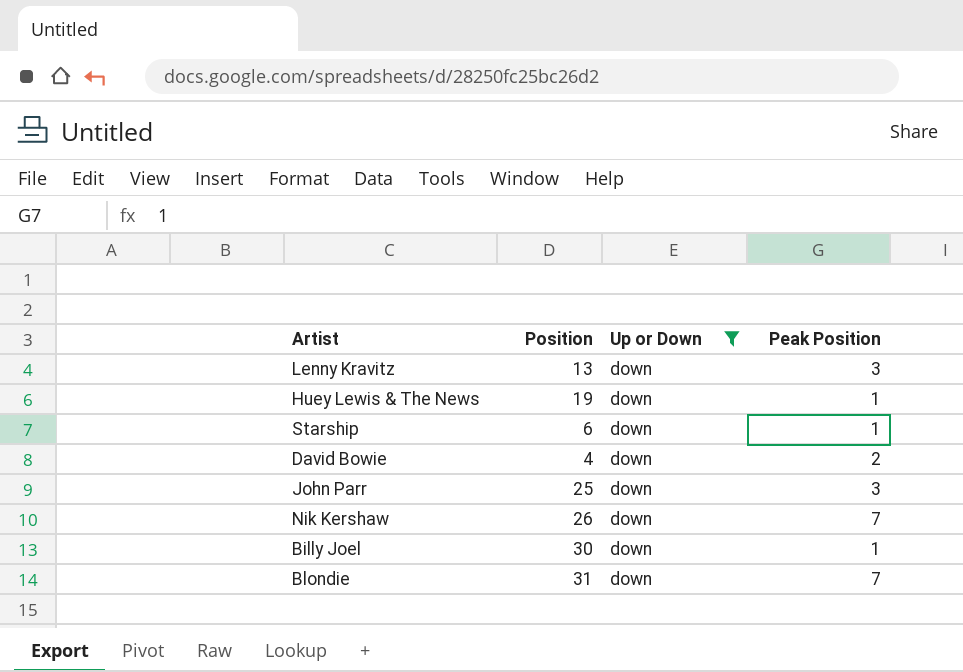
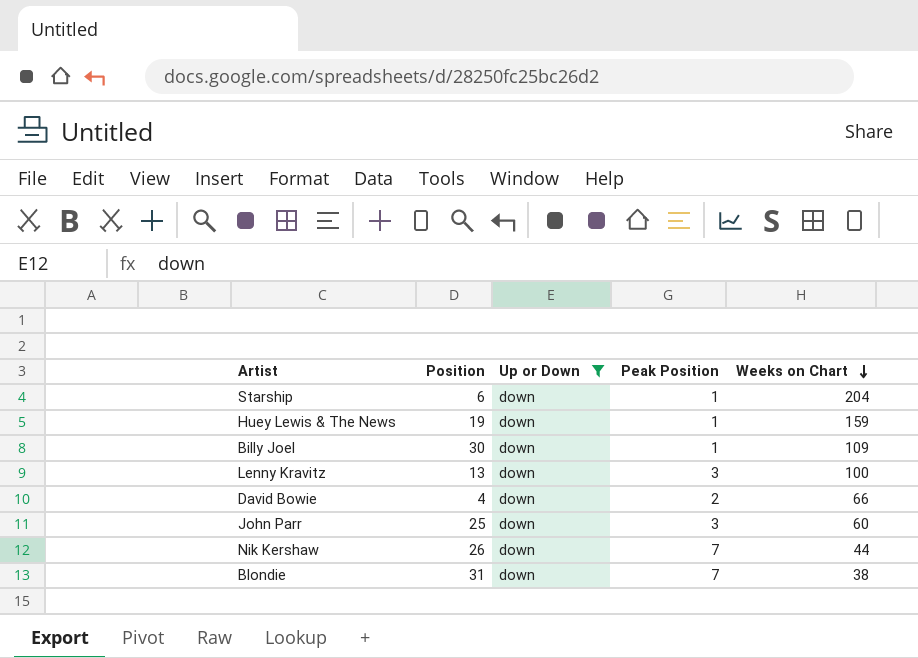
row order: none -> Weeks on Chart descending
column Weeks on Chart | position: none -> 5

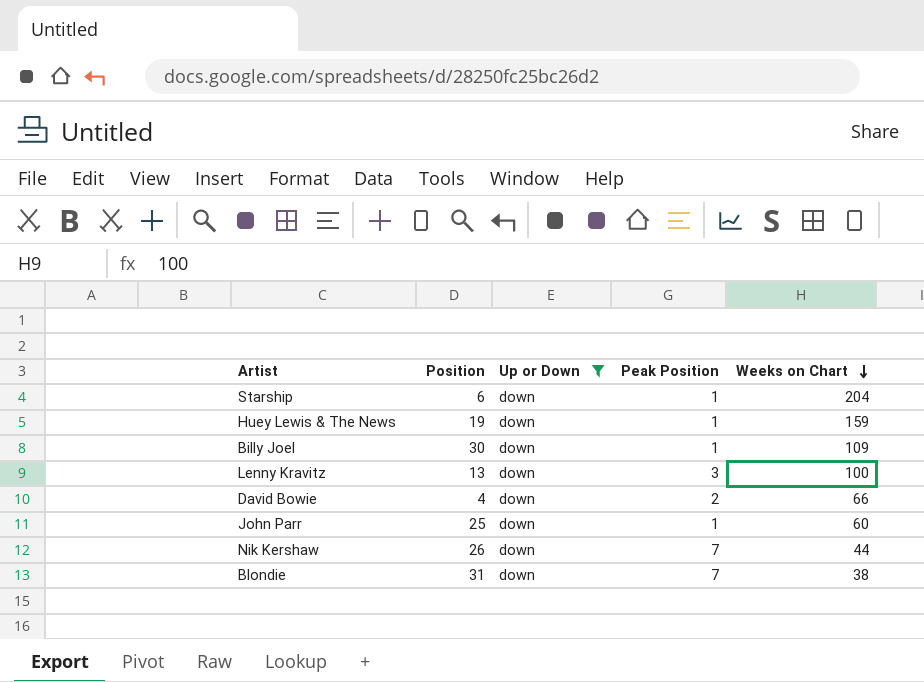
John Parr | Peak Position: 3 -> 1

